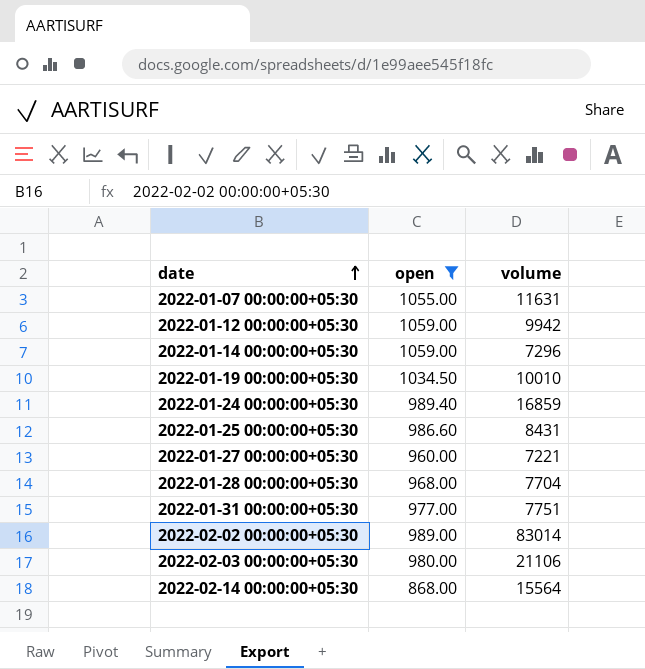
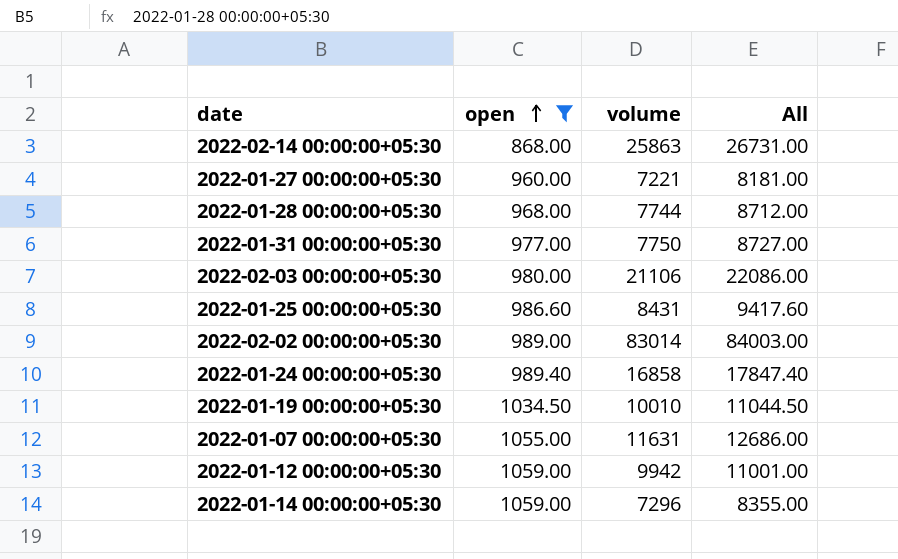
row order: date ascending -> open ascending
column All | formula: none -> [open] + [volume]
2022-02-14 00:00:00+05:30 | volume: 15564 -> 25863
2022-01-28 00:00:00+05:30 | volume: 7704 -> 7744
2022-01-31 00:00:00+05:30 | volume: 7751 -> 7750
2022-01-24 00:00:00+05:30 | volume: 16859 -> 16858

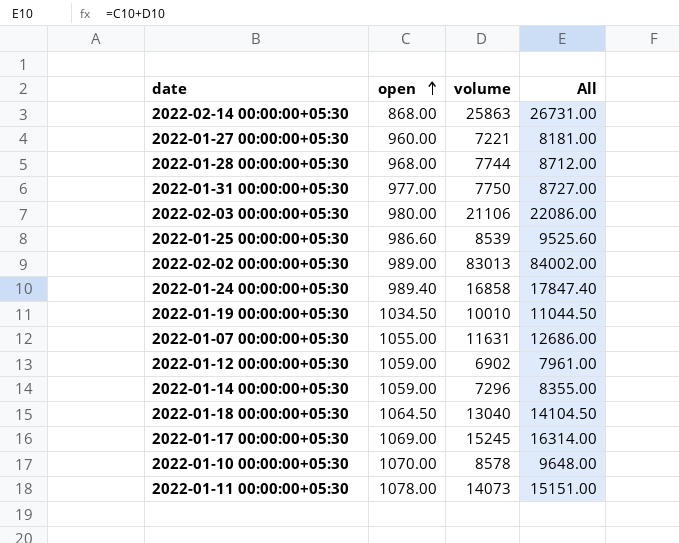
filter: open <= 1059.00 -> none
2022-01-25 00:00:00+05:30 | volume: 8431 -> 8539
2022-01-25 00:00:00+05:30 | All: 9417.60 -> 9525.60
2022-02-02 00:00:00+05:30 | volume: 83014 -> 83013
2022-02-02 00:00:00+05:30 | All: 84003.00 -> 84002.00
2022-01-12 00:00:00+05:30 | volume: 9942 -> 6902
2022-01-12 00:00:00+05:30 | All: 11001.00 -> 7961.00

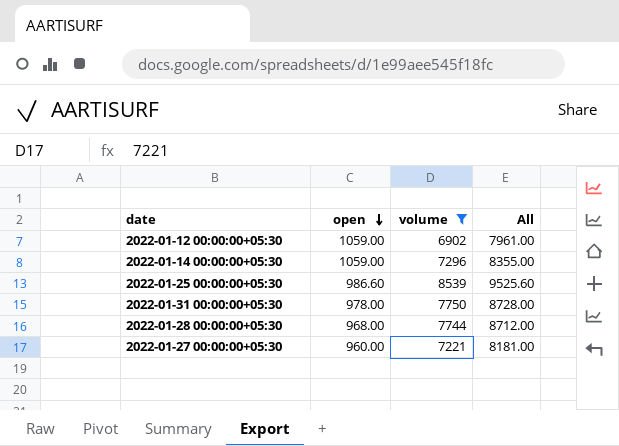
filter: none -> volume <= 8539
row order: open ascending -> open descending
2022-01-31 00:00:00+05:30 | open: 977.00 -> 978.00
2022-01-31 00:00:00+05:30 | All: 8727.00 -> 8728.00

